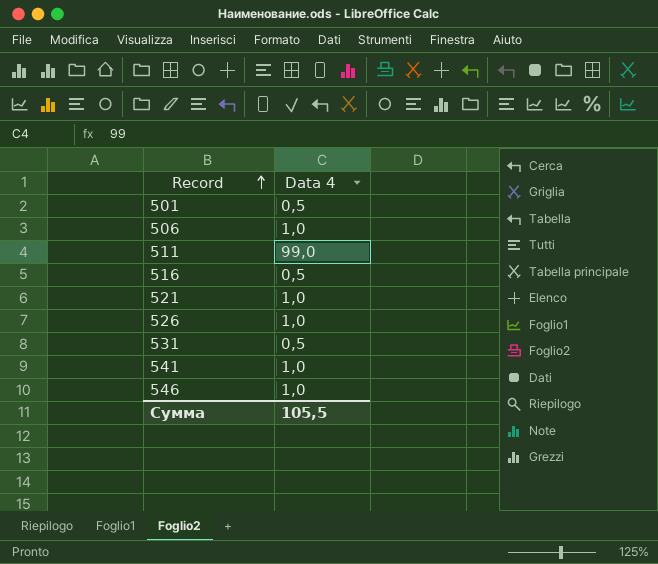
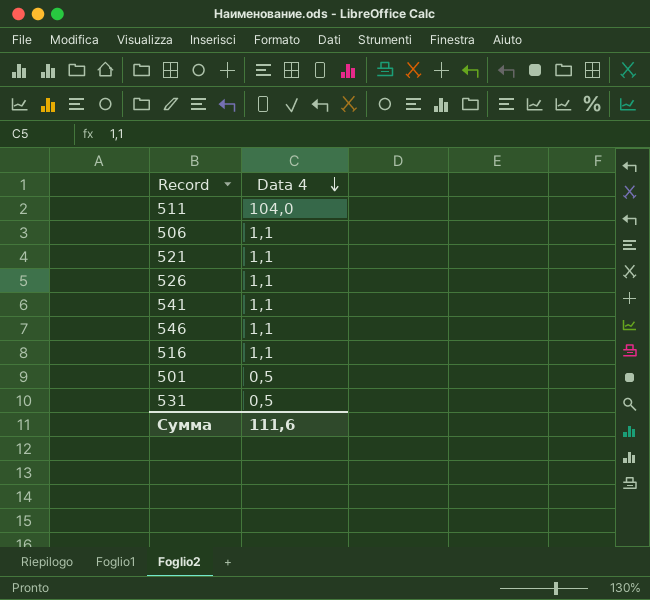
row order: Record ascending -> Data 4 descending
511 | Data 4: 99,0 -> 104,0
506 | Data 4: 1,0 -> 1,1
521 | Data 4: 1,0 -> 1,1
526 | Data 4: 1,0 -> 1,1
541 | Data 4: 1,0 -> 1,1
546 | Data 4: 1,0 -> 1,1
516 | Data 4: 0,5 -> 1,1
Сумма | Data 4: 105,5 -> 111,6

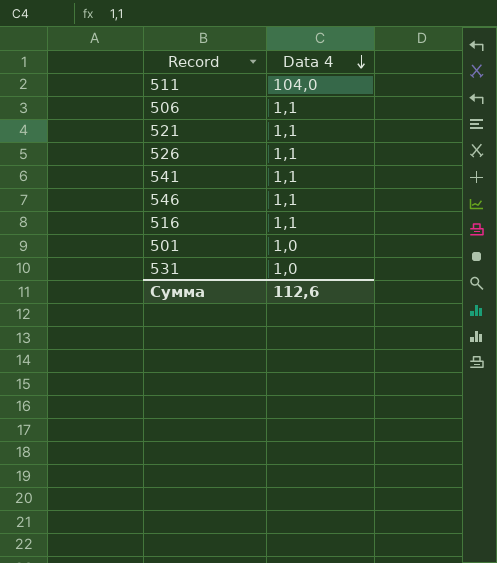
501 | Data 4: 0,5 -> 1,0
531 | Data 4: 0,5 -> 1,0
Сумма | Data 4: 111,6 -> 112,6

